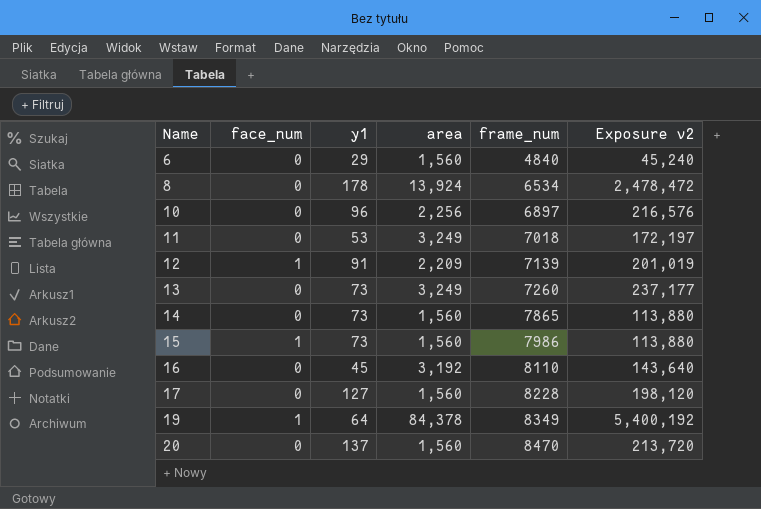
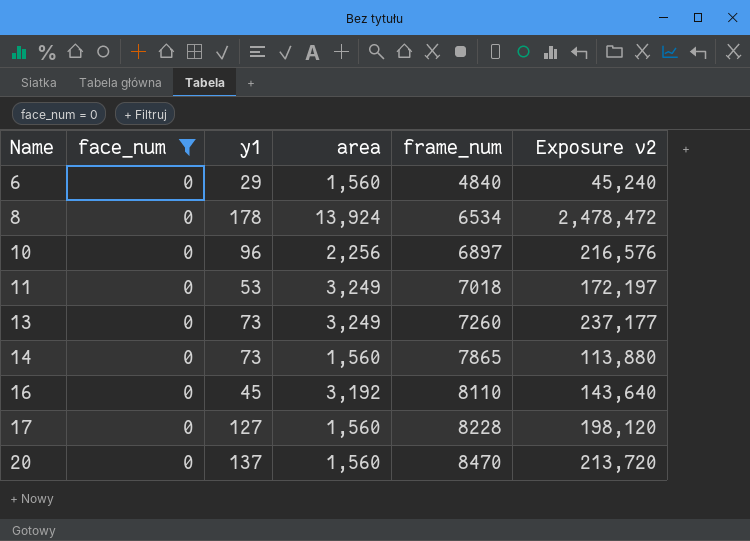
filter: none -> face_num = 0

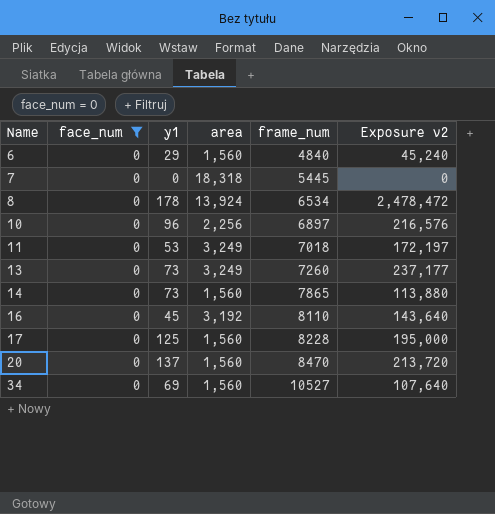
row 7: none -> 0 | 0 | 18,318 | 5445 | 0
17 | y1: 127 -> 125
17 | Exposure v2: 198,120 -> 195,000
row 34: none -> 0 | 69 | 1,560 | 10527 | 107,640

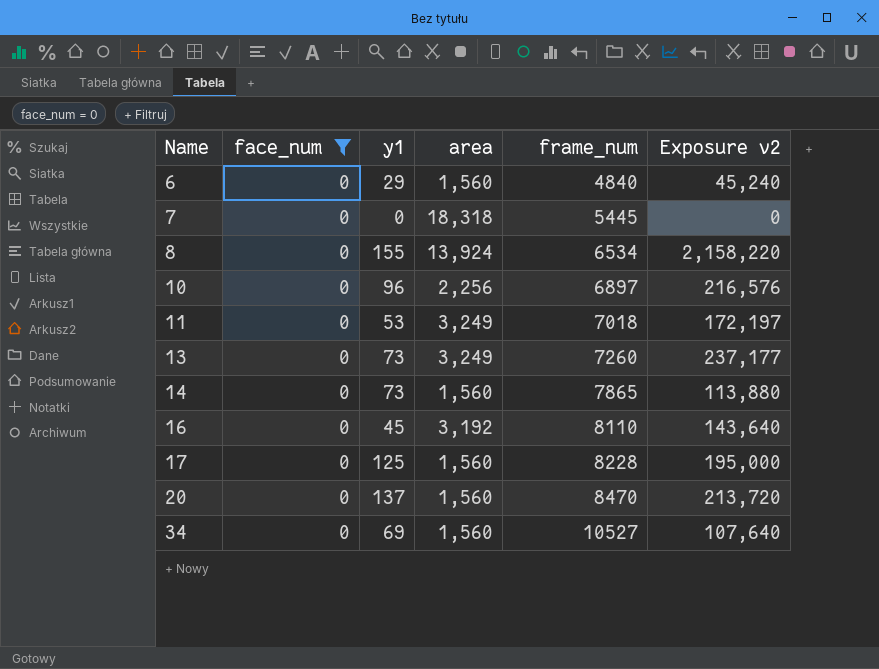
8 | y1: 178 -> 155
8 | Exposure v2: 2,478,472 -> 2,158,220

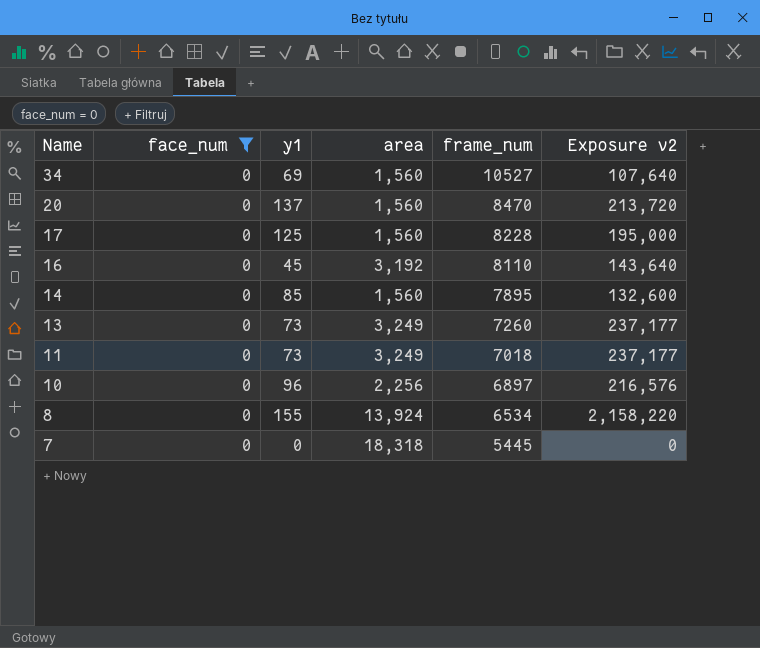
row order: Name ascending -> Name descending
row 6: 0 | 29 | 1,560 | 4840 | 45,240 -> none
14 | y1: 73 -> 85
14 | frame_num: 7865 -> 7895
14 | Exposure v2: 113,880 -> 132,600
11 | y1: 53 -> 73
11 | Exposure v2: 172,197 -> 237,177

